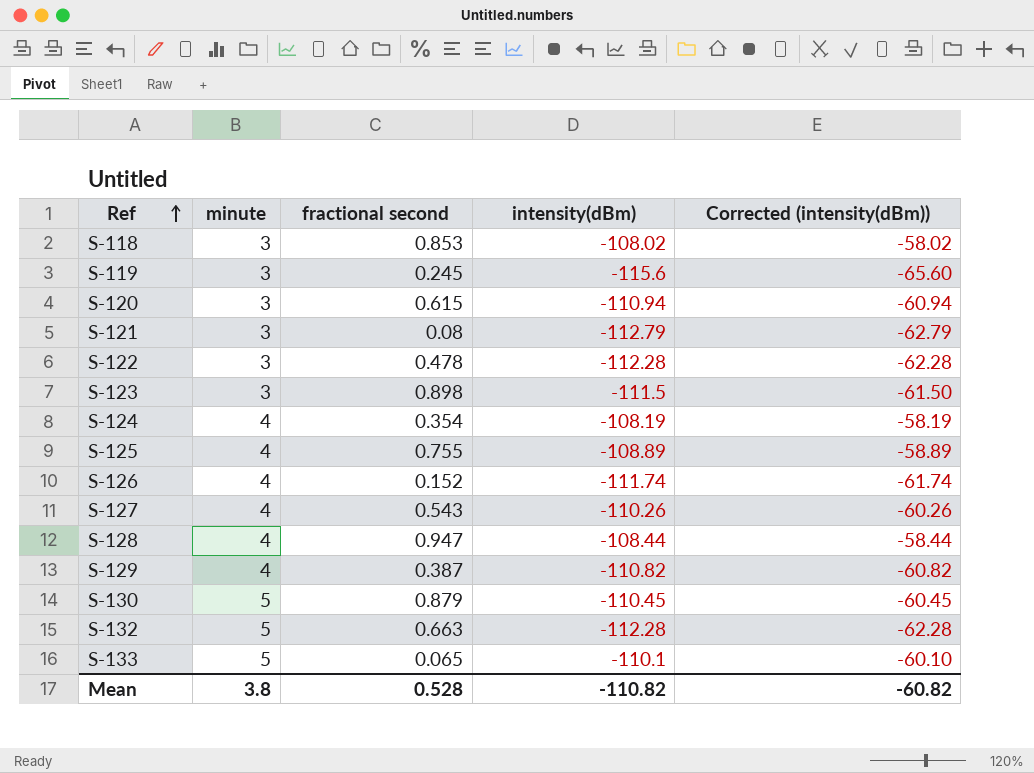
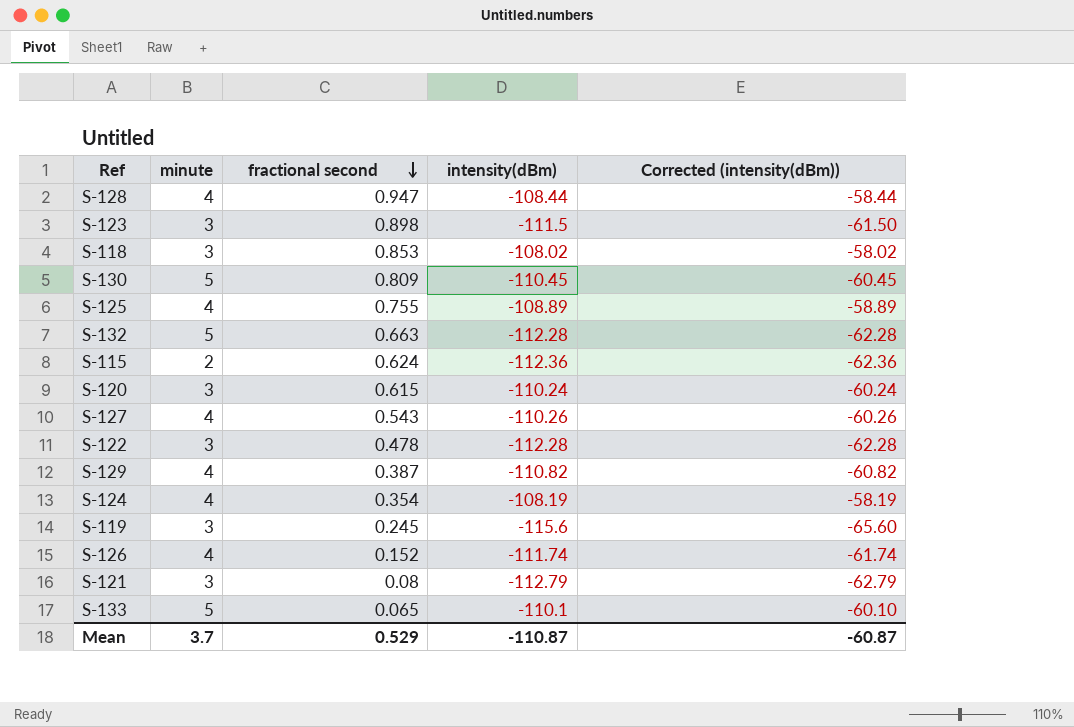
row order: Ref ascending -> fractional second descending
S-130 | fractional second: 0.879 -> 0.809
row S-115: none -> 2 | 0.624 | -112.36 | -62.36
S-120 | intensity(dBm): -110.94 -> -110.24
S-120 | Corrected (intensity(dBm)): -60.94 -> -60.24
Mean | minute: 3.8 -> 3.7
Mean | fractional second: 0.528 -> 0.529
Mean | intensity(dBm): -110.82 -> -110.87
Mean | Corrected (intensity(dBm)): -60.82 -> -60.87

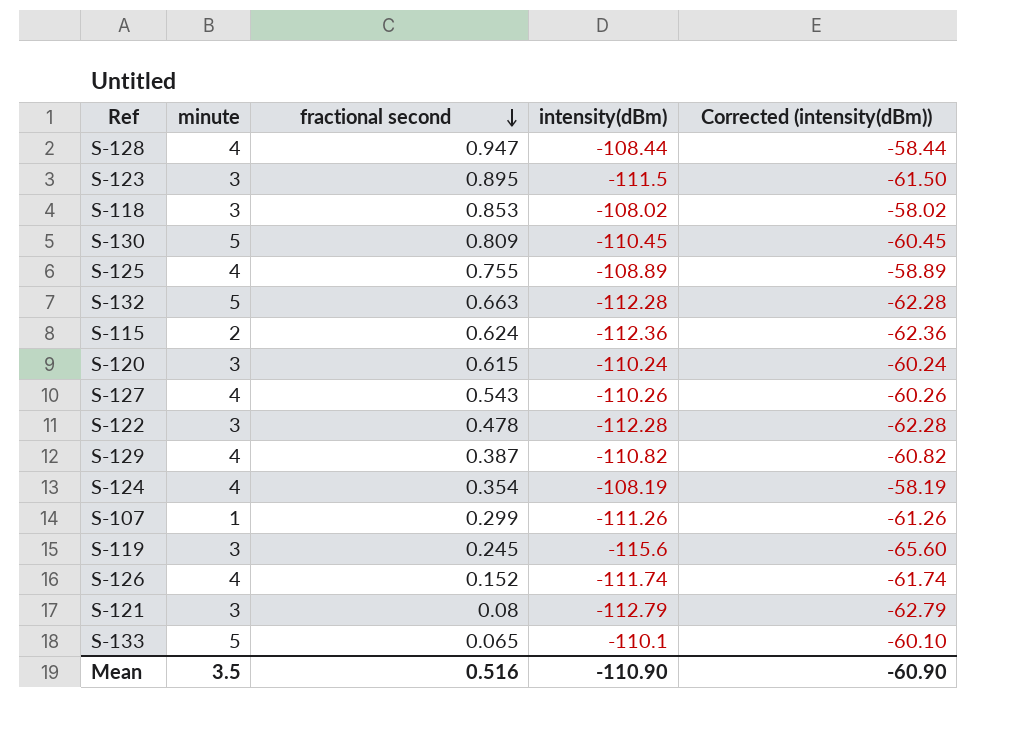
S-123 | fractional second: 0.898 -> 0.895
row S-107: none -> 1 | 0.299 | -111.26 | -61.26
Mean | minute: 3.7 -> 3.5
Mean | fractional second: 0.529 -> 0.516
Mean | intensity(dBm): -110.87 -> -110.90
Mean | Corrected (intensity(dBm)): -60.87 -> -60.90

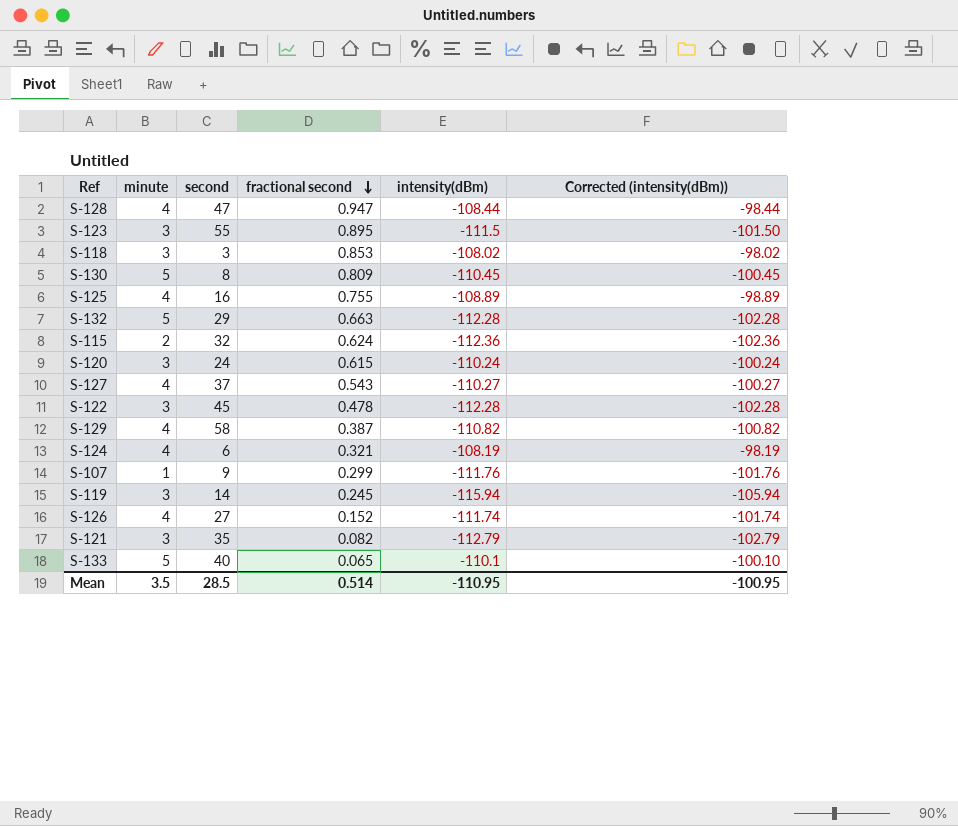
column second | position: none -> 3
column Corrected (intensity(dBm)) | formula: [intensity(dBm)] + 50 -> [intensity(dBm)] + 10
S-127 | intensity(dBm): -110.26 -> -110.27
S-124 | fractional second: 0.354 -> 0.321
S-107 | intensity(dBm): -111.26 -> -111.76
S-119 | intensity(dBm): -115.6 -> -115.94
S-121 | fractional second: 0.08 -> 0.082
Mean | fractional second: 0.516 -> 0.514
Mean | intensity(dBm): -110.90 -> -110.95
Mean | Corrected (intensity(dBm)): -60.90 -> -100.95

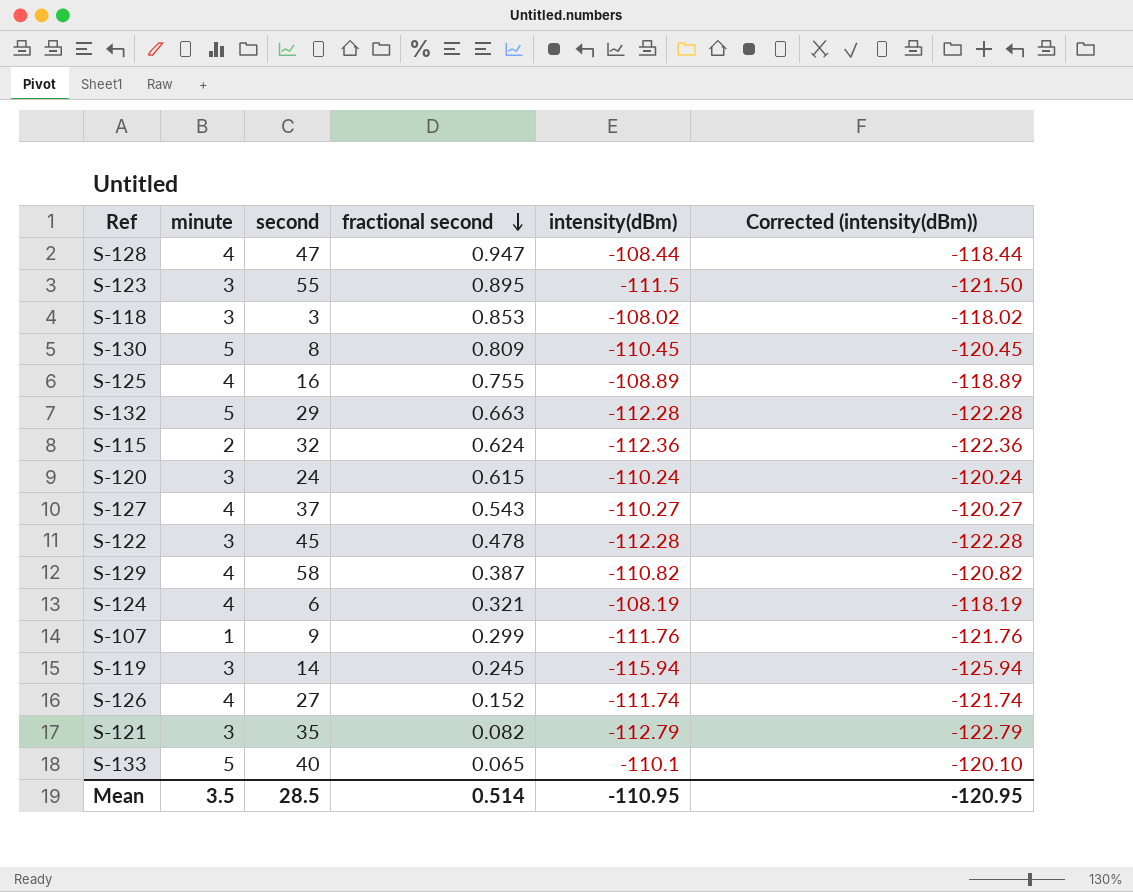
column Corrected (intensity(dBm)) | formula: [intensity(dBm)] + 10 -> [intensity(dBm)] - 10
Mean | Corrected (intensity(dBm)): -100.95 -> -120.95

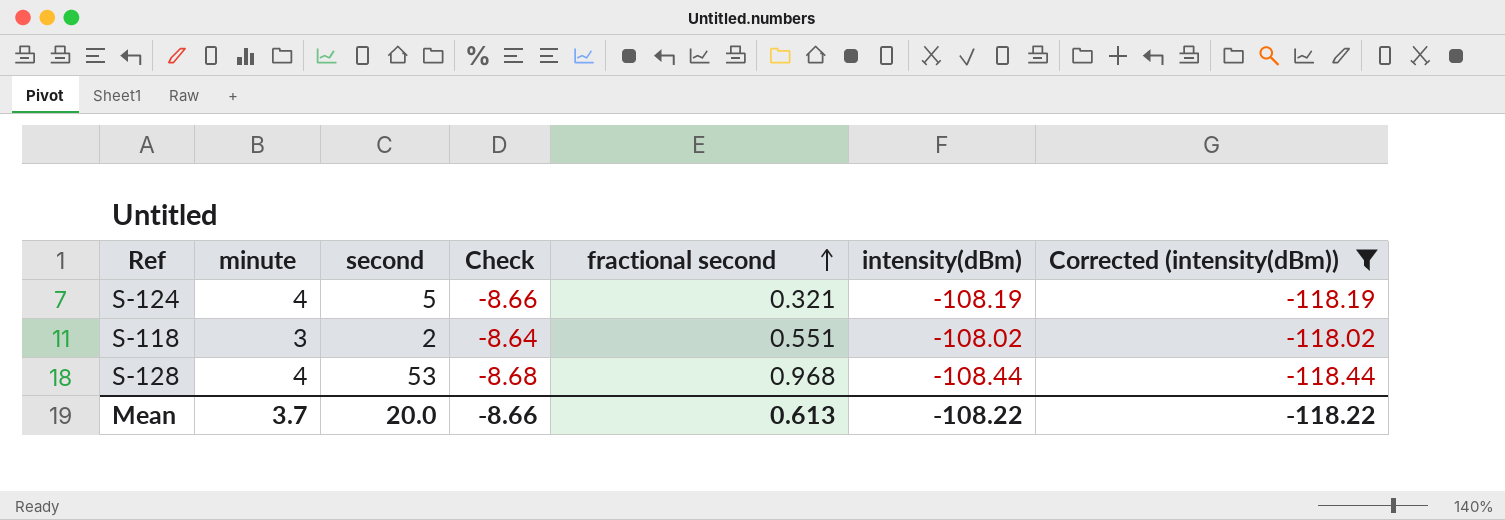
filter: none -> Corrected (intensity(dBm)) >= -118.44
row order: fractional second descending -> fractional second ascending
column Check | formula: none -> [intensity(dBm)] * 0.08
S-124 | second: 6 -> 5
S-118 | second: 3 -> 2
S-118 | fractional second: 0.853 -> 0.551
S-128 | second: 47 -> 53
S-128 | fractional second: 0.947 -> 0.968
Mean | minute: 3.5 -> 3.7
Mean | second: 28.5 -> 20.0
Mean | fractional second: 0.514 -> 0.613
Mean | intensity(dBm): -110.95 -> -108.22
Mean | Corrected (intensity(dBm)): -120.95 -> -118.22

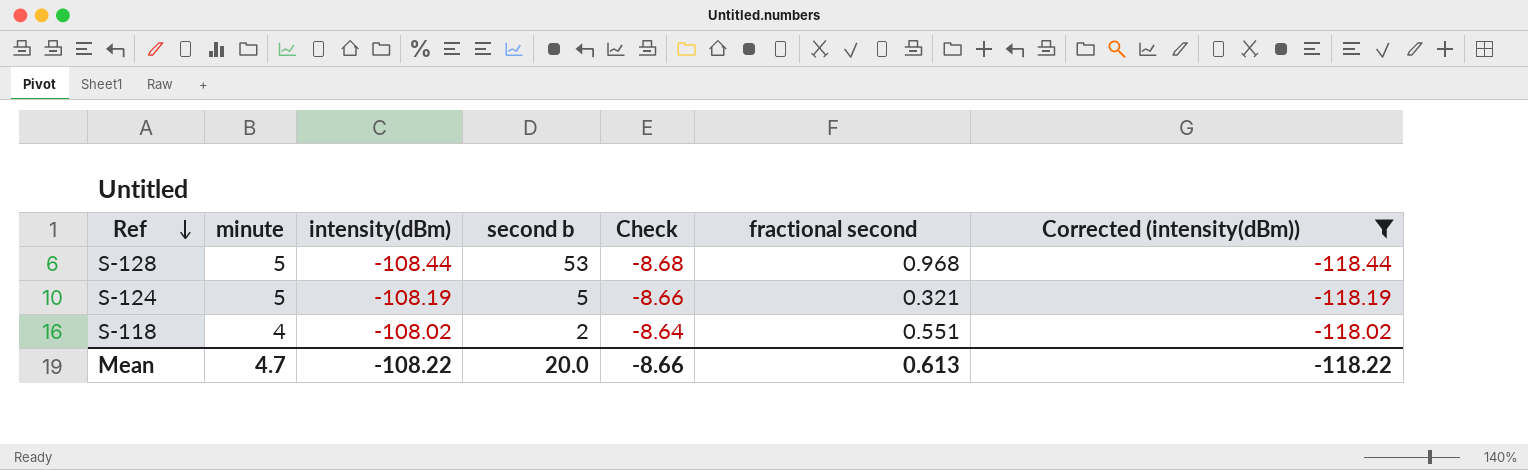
row order: fractional second ascending -> Ref descending
column intensity(dBm) | position: 6 -> 3
column name: second -> second b
S-128 | minute: 4 -> 5
S-124 | minute: 4 -> 5
S-118 | minute: 3 -> 4
Mean | minute: 3.7 -> 4.7

